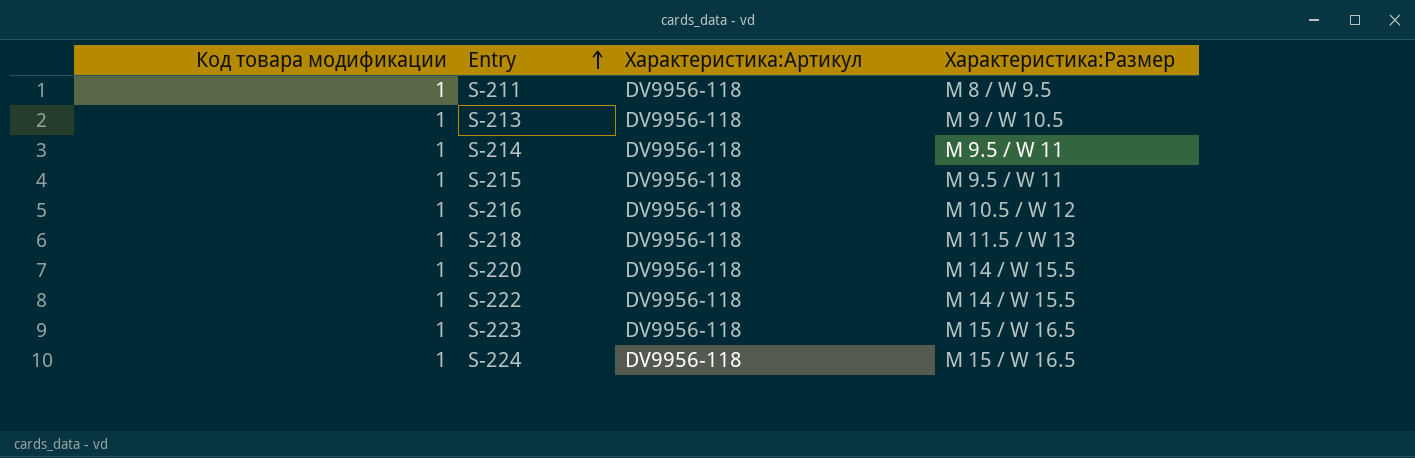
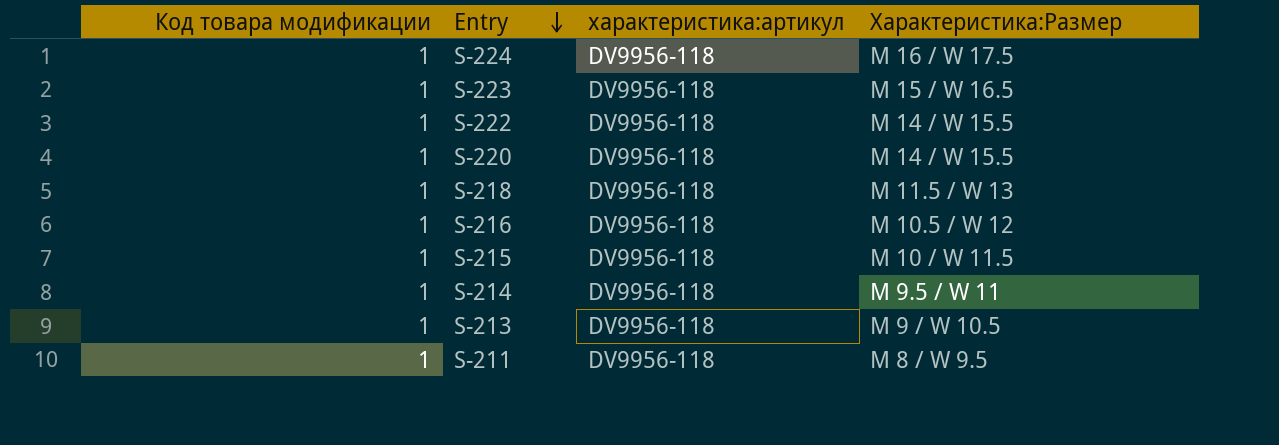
row order: Entry ascending -> Entry descending
column name: Характеристика:Артикул -> характеристика:артикул
S-224 | Характеристика:Размер: M 15 / W 16.5 -> M 16 / W 17.5
S-215 | Характеристика:Размер: M 9.5 / W 11 -> M 10 / W 11.5

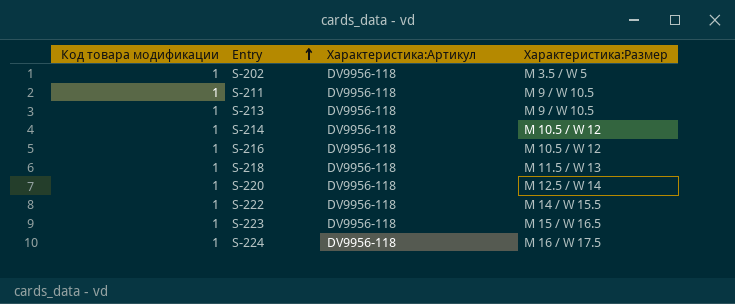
row order: Entry descending -> Entry ascending
column name: характеристика:артикул -> Характеристика:Артикул
row S-215: 1 | DV9956-118 | M 10 / W 11.5 -> none
row S-202: none -> 1 | DV9956-118 | M 3.5 / W 5
S-211 | Характеристика:Размер: M 8 / W 9.5 -> M 9 / W 10.5
S-214 | Характеристика:Размер: M 9.5 / W 11 -> M 10.5 / W 12
S-220 | Характеристика:Размер: M 14 / W 15.5 -> M 12.5 / W 14

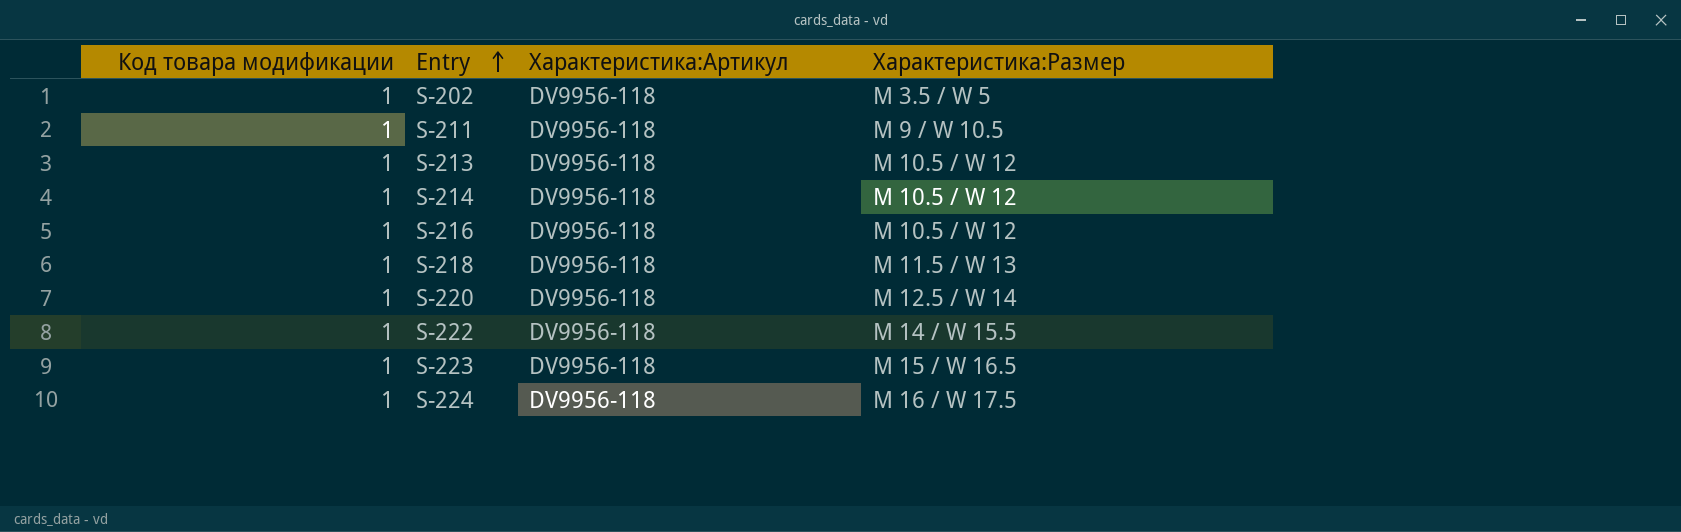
S-213 | Характеристика:Размер: M 9 / W 10.5 -> M 10.5 / W 12

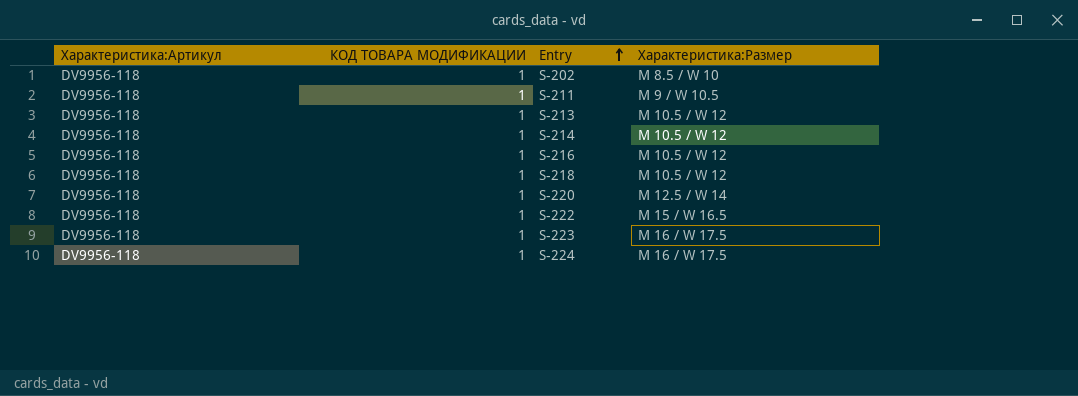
column Характеристика:Артикул | position: 3 -> 1
column name: Код товара модификации -> КОД ТОВАРА МОДИФИКАЦИИ
S-202 | Характеристика:Размер: M 3.5 / W 5 -> M 8.5 / W 10
S-218 | Характеристика:Размер: M 11.5 / W 13 -> M 10.5 / W 12
S-222 | Характеристика:Размер: M 14 / W 15.5 -> M 15 / W 16.5
S-223 | Характеристика:Размер: M 15 / W 16.5 -> M 16 / W 17.5

